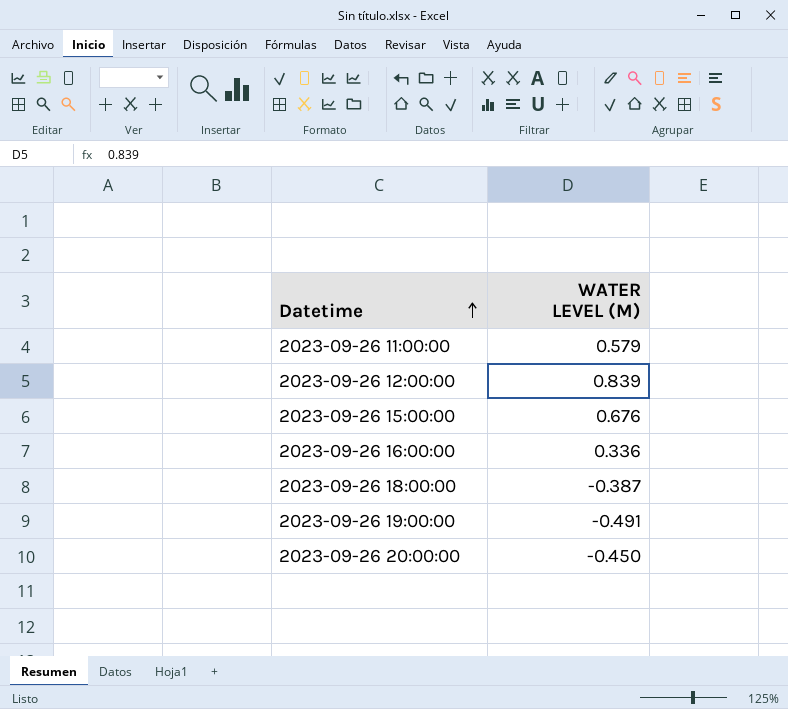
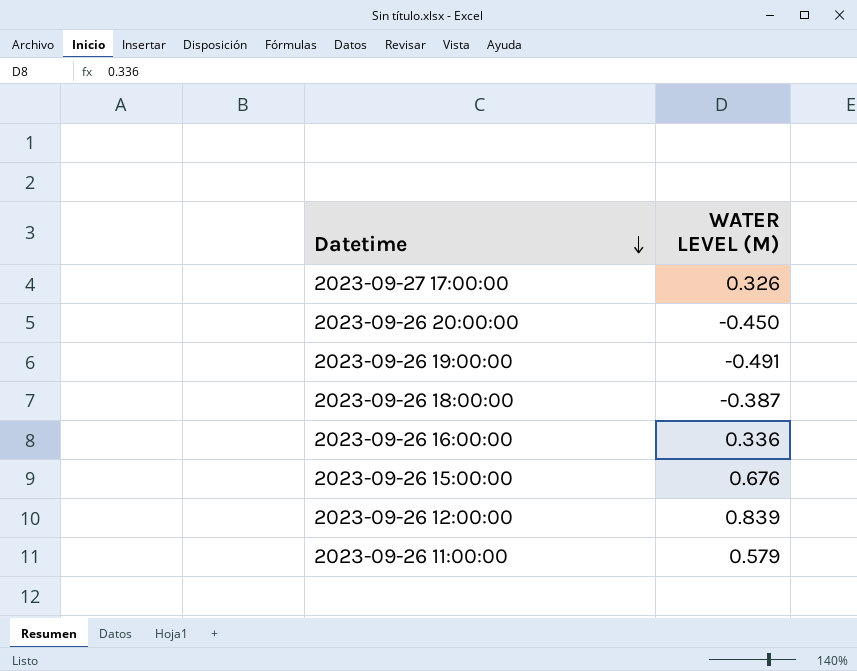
row order: Datetime ascending -> Datetime descending
row 2023-09-27 17:00:00: none -> 0.326

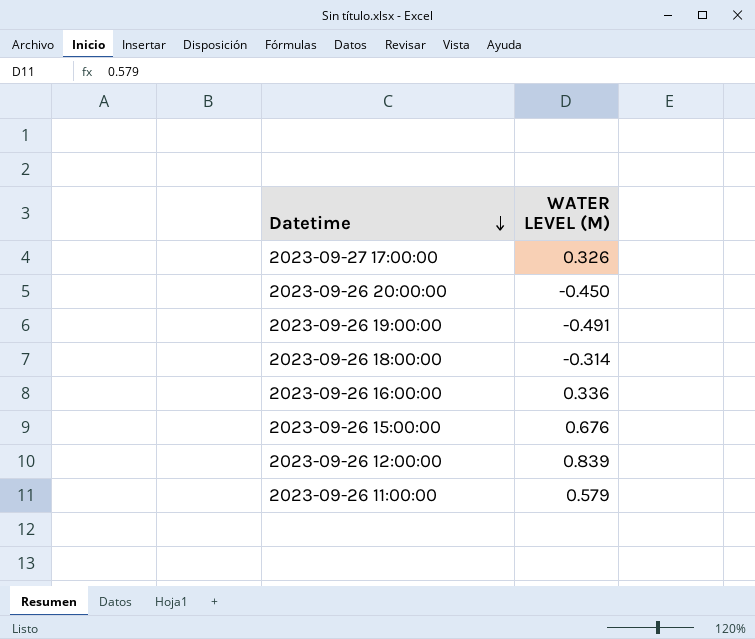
2023-09-26 18:00:00 | WATER LEVEL (M): -0.387 -> -0.314

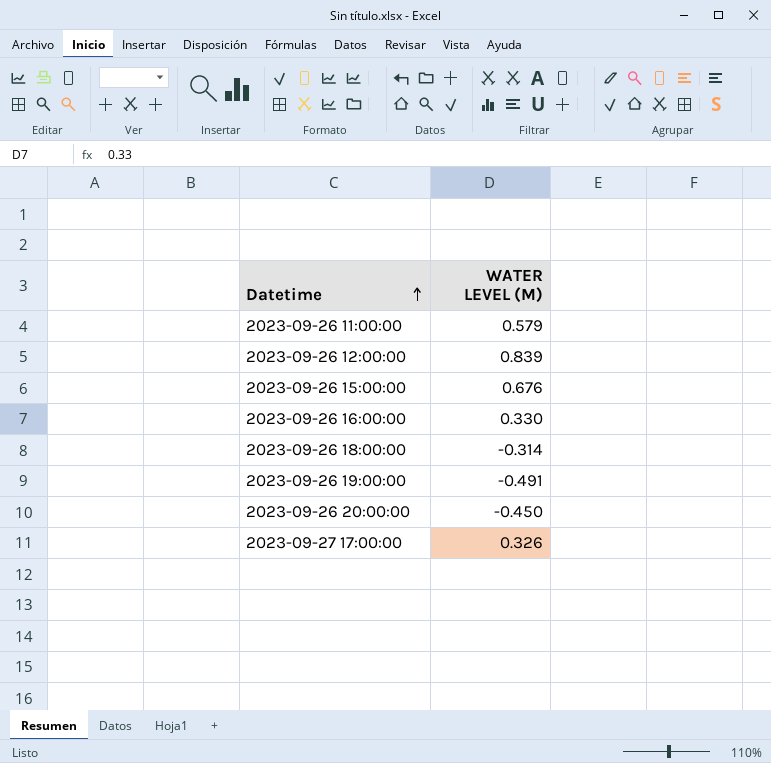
row order: Datetime descending -> Datetime ascending
2023-09-26 16:00:00 | WATER LEVEL (M): 0.336 -> 0.330

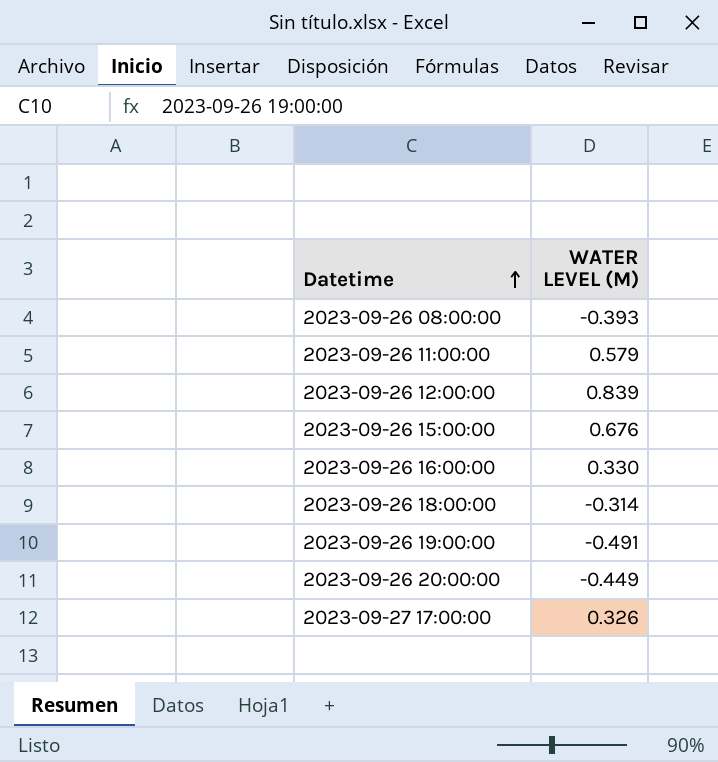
row 2023-09-26 08:00:00: none -> -0.393
2023-09-26 20:00:00 | WATER LEVEL (M): -0.450 -> -0.449

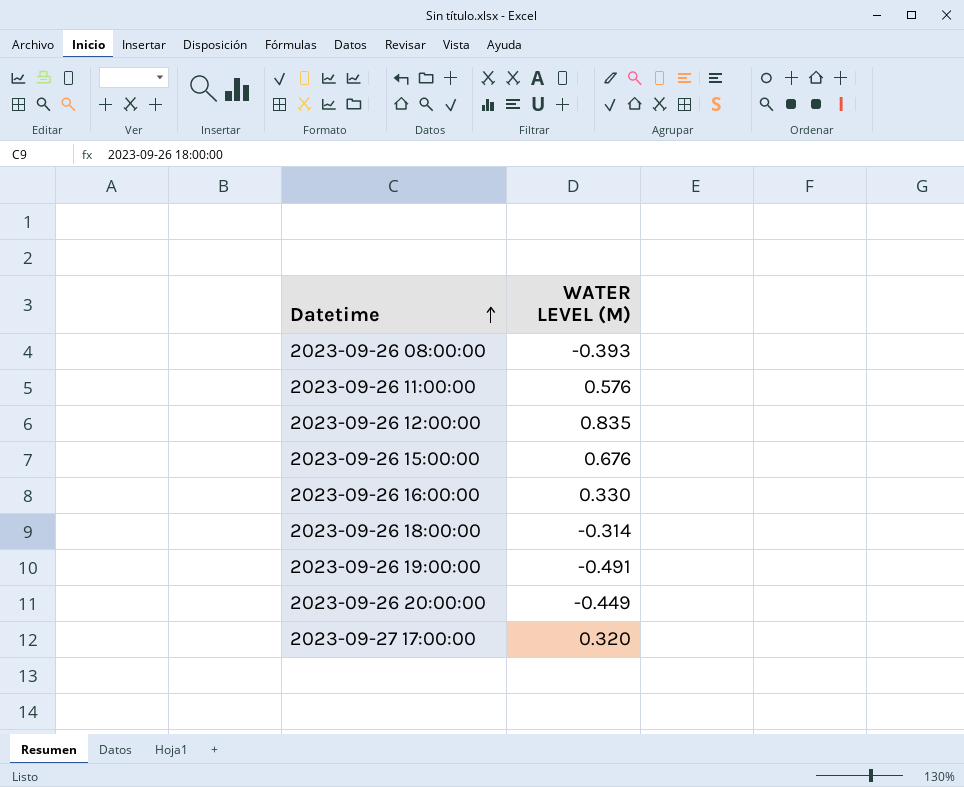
2023-09-26 11:00:00 | WATER LEVEL (M): 0.579 -> 0.576
2023-09-26 12:00:00 | WATER LEVEL (M): 0.839 -> 0.835
2023-09-27 17:00:00 | WATER LEVEL (M): 0.326 -> 0.320

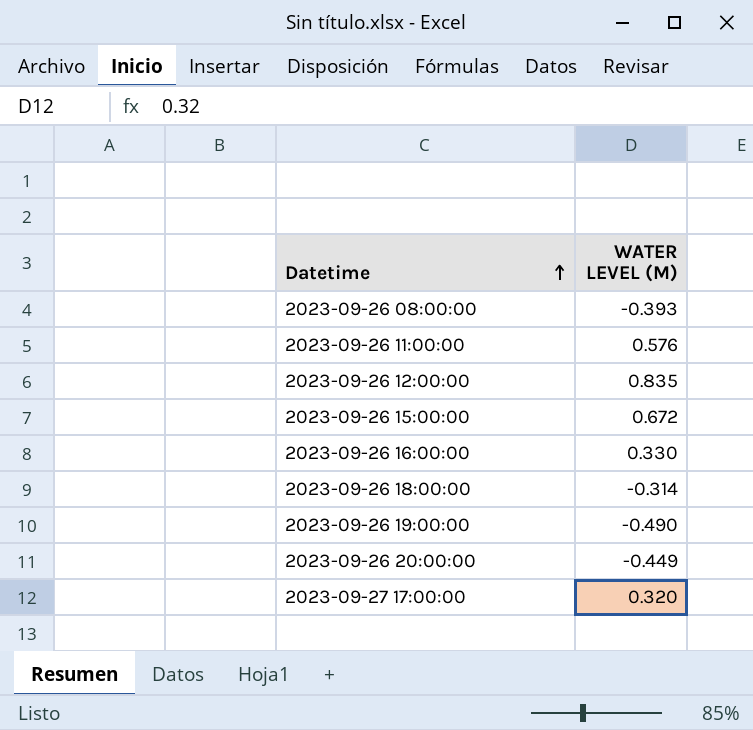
2023-09-26 15:00:00 | WATER LEVEL (M): 0.676 -> 0.672
2023-09-26 19:00:00 | WATER LEVEL (M): -0.491 -> -0.490

